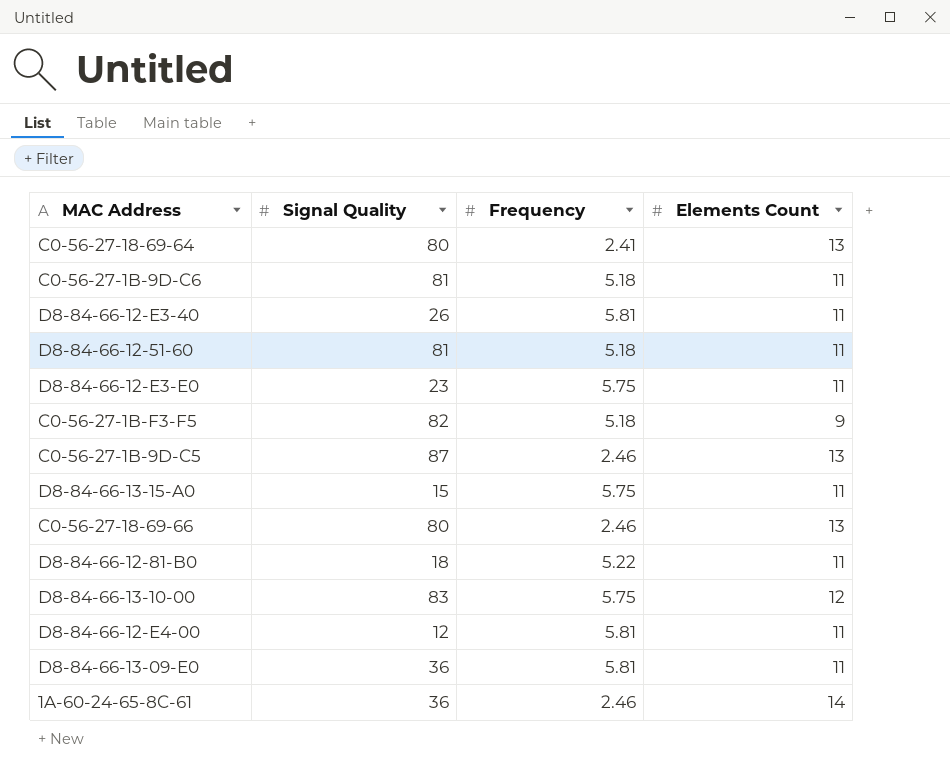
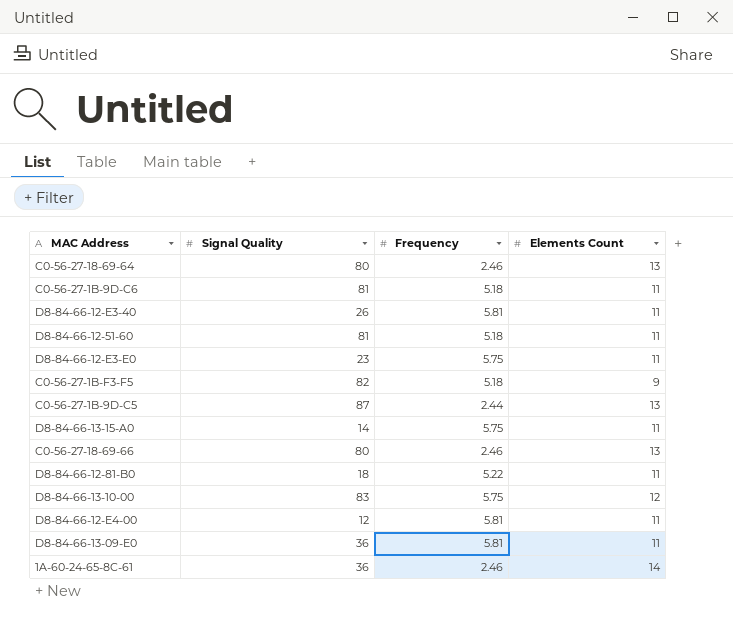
C0-56-27-18-69-64 | Frequency: 2.41 -> 2.46
C0-56-27-1B-9D-C5 | Frequency: 2.46 -> 2.44
D8-84-66-13-15-A0 | Signal Quality: 15 -> 14

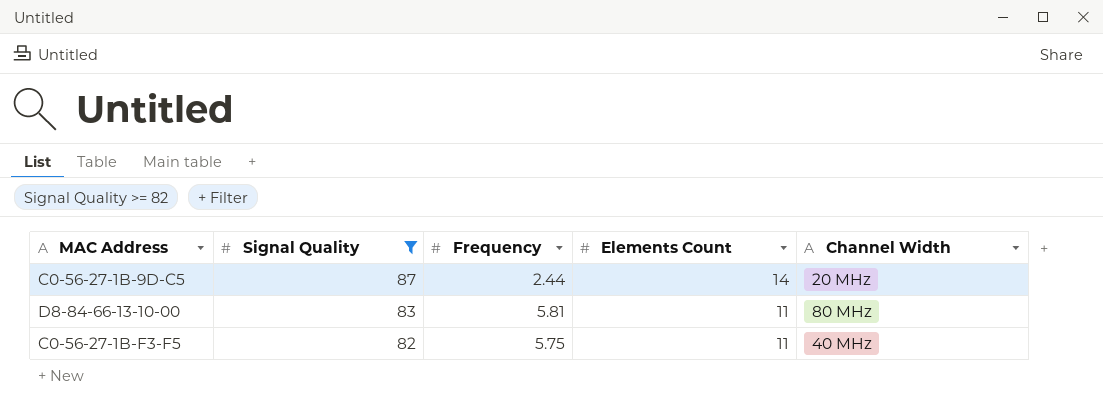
filter: none -> Signal Quality >= 82
row order: none -> Signal Quality descending
column Channel Width | position: none -> 5
C0-56-27-1B-9D-C5 | Elements Count: 13 -> 14
D8-84-66-13-10-00 | Frequency: 5.75 -> 5.81
D8-84-66-13-10-00 | Elements Count: 12 -> 11
C0-56-27-1B-F3-F5 | Frequency: 5.18 -> 5.75
C0-56-27-1B-F3-F5 | Elements Count: 9 -> 11

